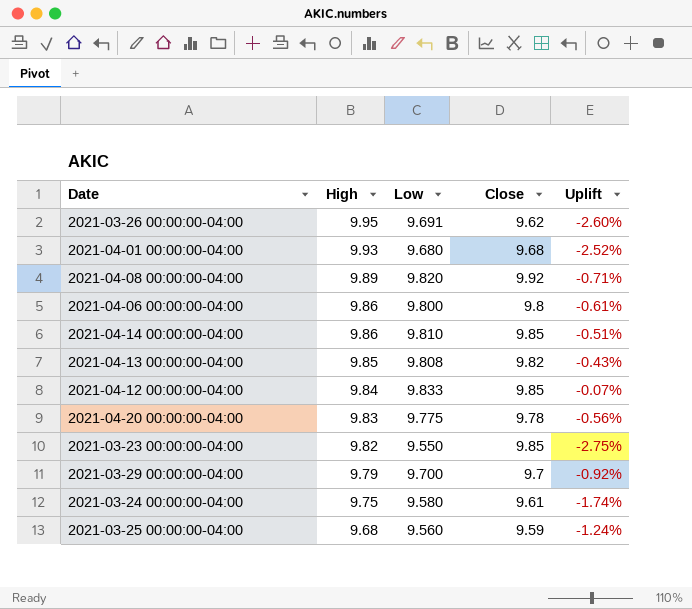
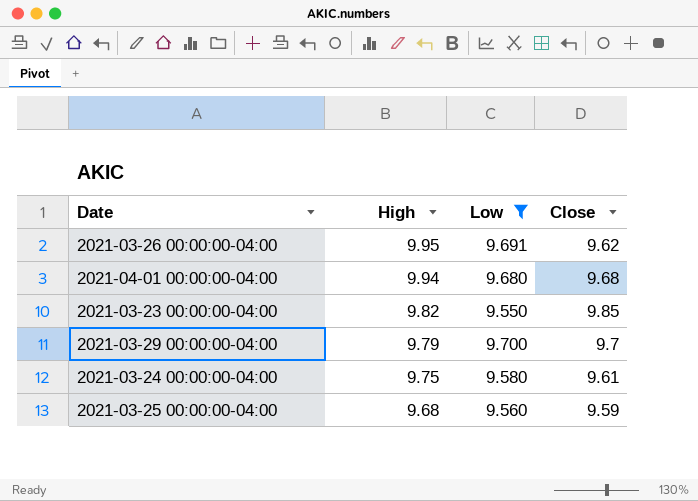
filter: none -> Low <= 9.700
column Uplift | formula: ([Low] - [High]) / [High] -> none
2021-04-01 00:00:00-04:00 | High: 9.93 -> 9.94

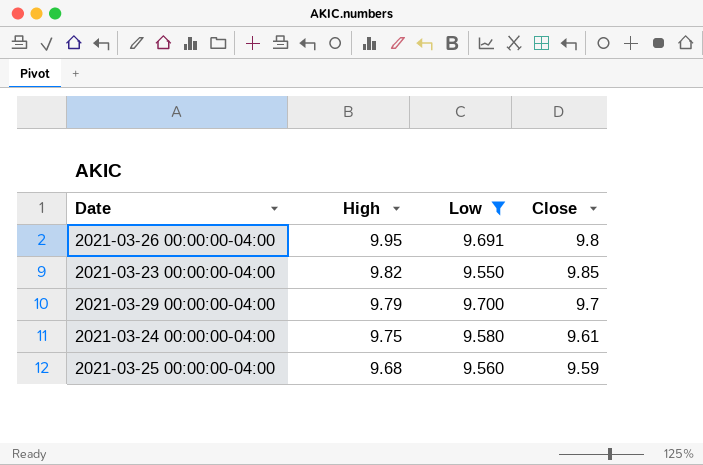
row 2021-04-01 00:00:00-04:00: 9.94 | 9.680 | 9.68 -> none
2021-03-26 00:00:00-04:00 | Close: 9.62 -> 9.8

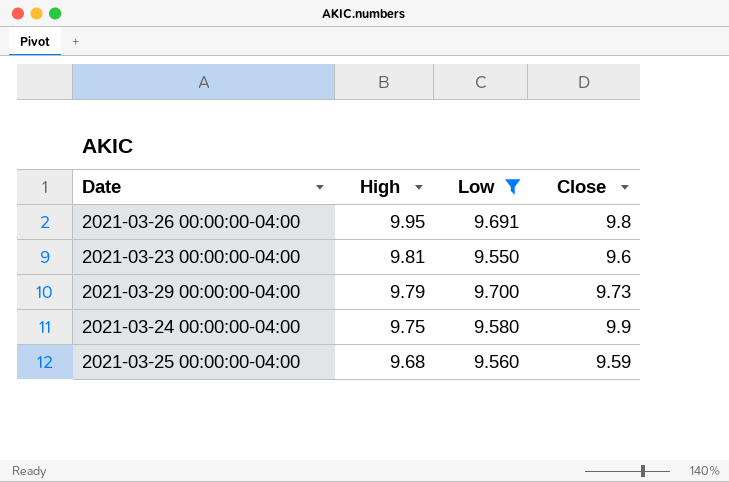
2021-03-23 00:00:00-04:00 | High: 9.82 -> 9.81
2021-03-23 00:00:00-04:00 | Close: 9.85 -> 9.6
2021-03-29 00:00:00-04:00 | Close: 9.7 -> 9.73
2021-03-24 00:00:00-04:00 | Close: 9.61 -> 9.9

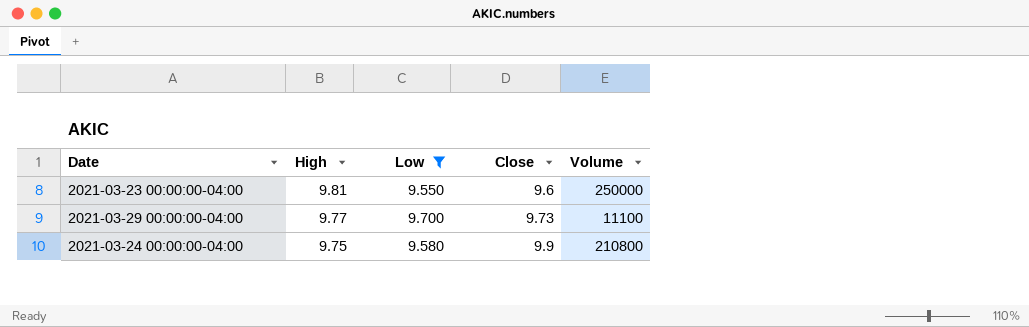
column Volume | position: none -> 5
row 2021-03-26 00:00:00-04:00: 9.95 | 9.691 | 9.8 -> none
row 2021-03-25 00:00:00-04:00: 9.68 | 9.560 | 9.59 -> none
2021-03-29 00:00:00-04:00 | High: 9.79 -> 9.77

